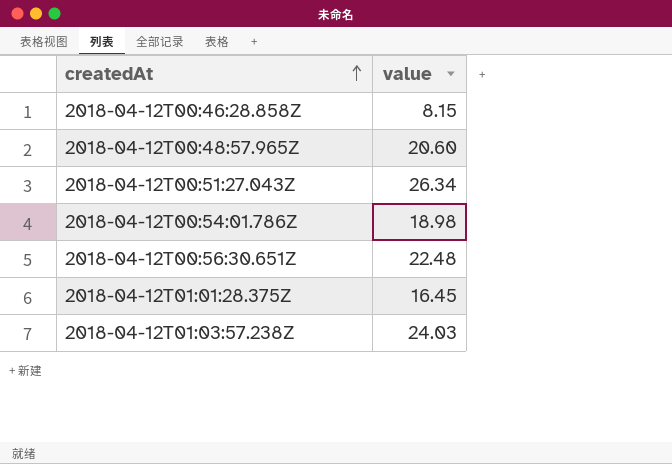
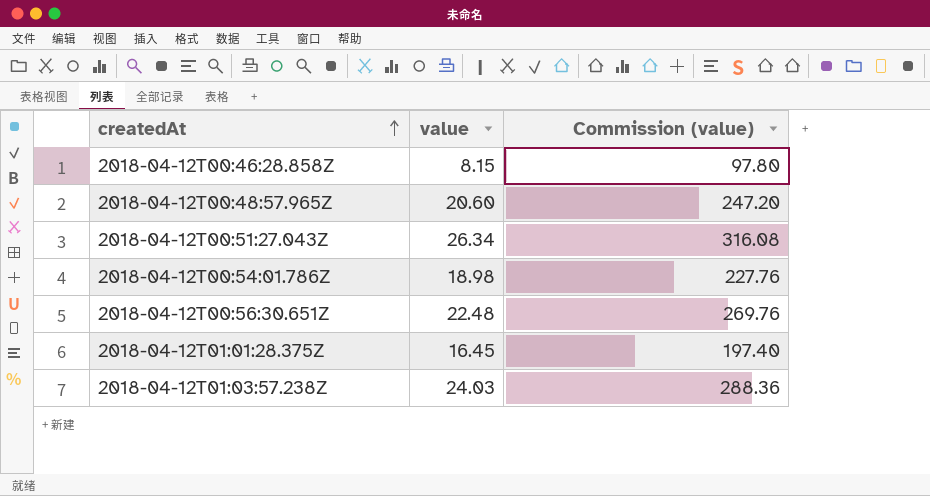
column Commission (value) | formula: none -> [value] * 12

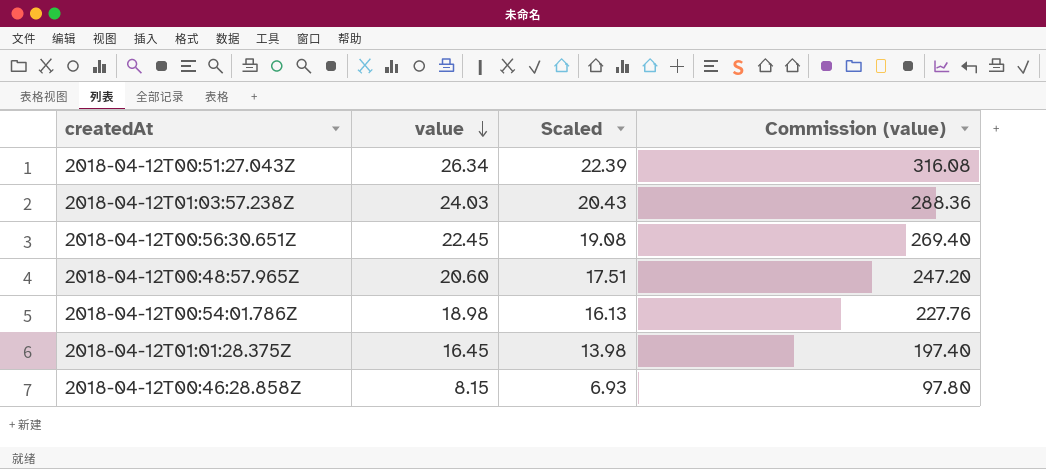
row order: createdAt ascending -> value descending
column Scaled | formula: none -> [value] * 0.85
2018-04-12T00:56:30.651Z | value: 22.48 -> 22.45
2018-04-12T00:56:30.651Z | Commission (value): 269.76 -> 269.40

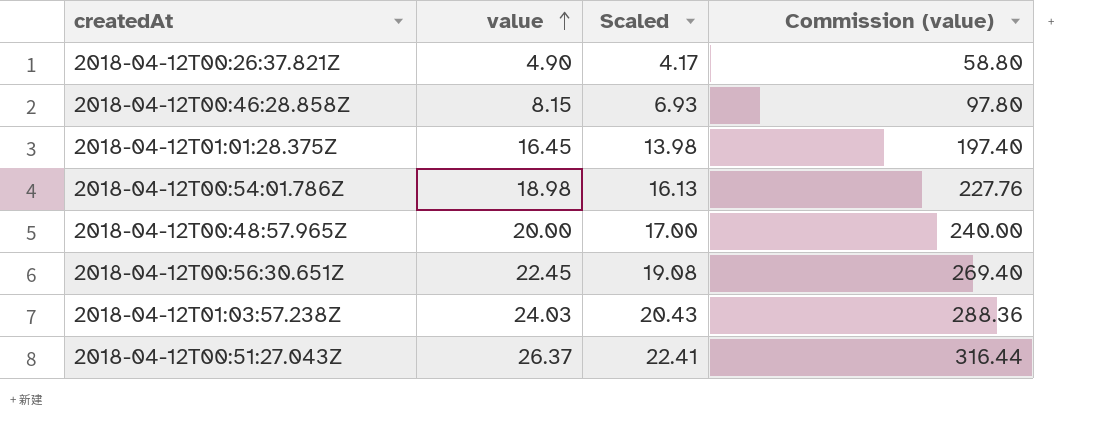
row order: value descending -> value ascending
row 2018-04-12T00:26:37.821Z: none -> 4.90 | 4.17 | 58.80
2018-04-12T00:48:57.965Z | value: 20.60 -> 20.00
2018-04-12T00:48:57.965Z | Scaled: 17.51 -> 17.00
2018-04-12T00:48:57.965Z | Commission (value): 247.20 -> 240.00
2018-04-12T00:51:27.043Z | value: 26.34 -> 26.37
2018-04-12T00:51:27.043Z | Scaled: 22.39 -> 22.41
2018-04-12T00:51:27.043Z | Commission (value): 316.08 -> 316.44

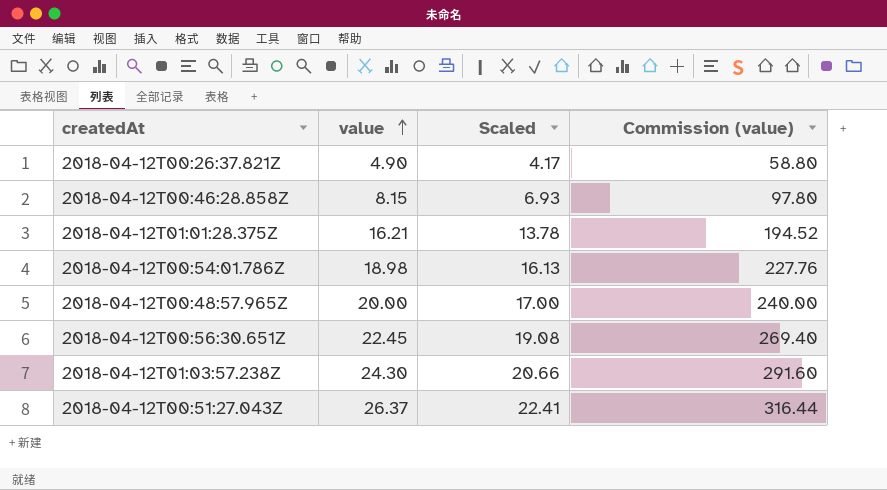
2018-04-12T01:01:28.375Z | value: 16.45 -> 16.21
2018-04-12T01:01:28.375Z | Scaled: 13.98 -> 13.78
2018-04-12T01:01:28.375Z | Commission (value): 197.40 -> 194.52
2018-04-12T01:03:57.238Z | value: 24.03 -> 24.30
2018-04-12T01:03:57.238Z | Scaled: 20.43 -> 20.66
2018-04-12T01:03:57.238Z | Commission (value): 288.36 -> 291.60

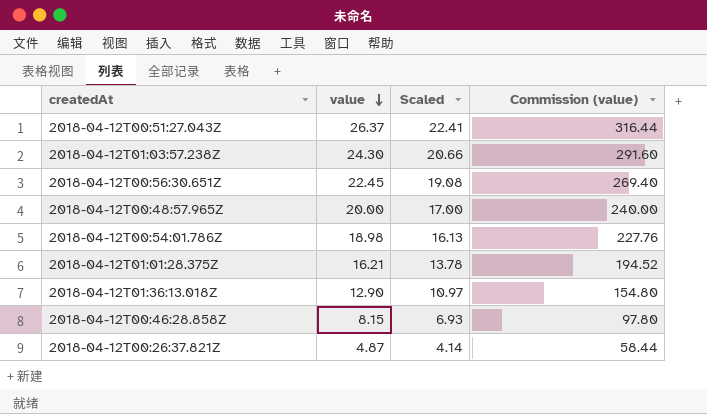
row order: value ascending -> value descending
row 2018-04-12T01:36:13.018Z: none -> 12.90 | 10.97 | 154.80
2018-04-12T00:26:37.821Z | value: 4.90 -> 4.87
2018-04-12T00:26:37.821Z | Scaled: 4.17 -> 4.14
2018-04-12T00:26:37.821Z | Commission (value): 58.80 -> 58.44

